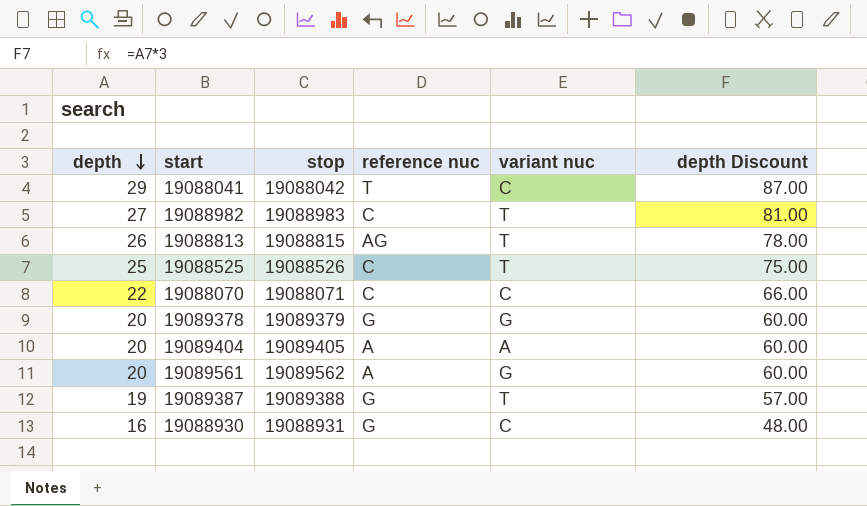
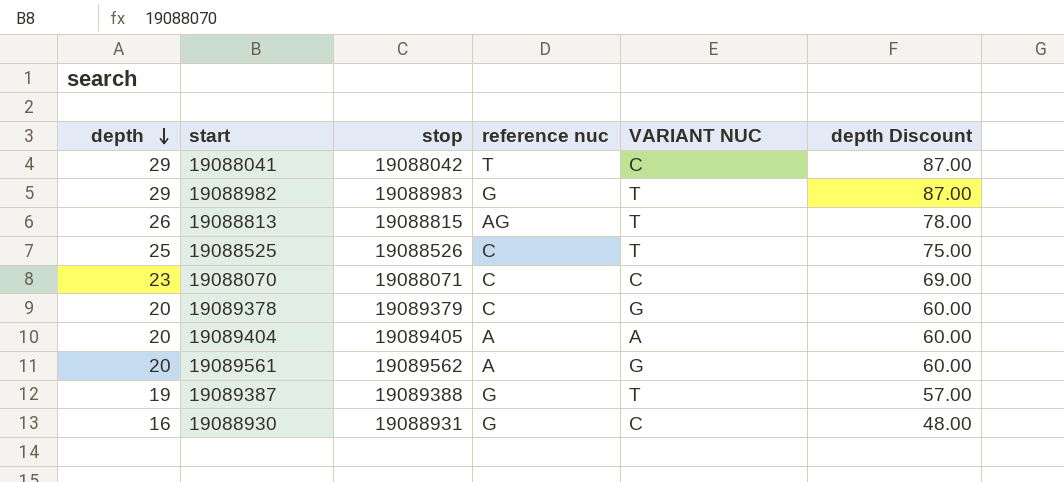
column name: variant nuc -> VARIANT NUC
19088982 | depth: 27 -> 29
19088982 | reference nuc: C -> G
19088982 | depth Discount: 81.00 -> 87.00
19088070 | depth: 22 -> 23
19088070 | depth Discount: 66.00 -> 69.00
19089378 | reference nuc: G -> C

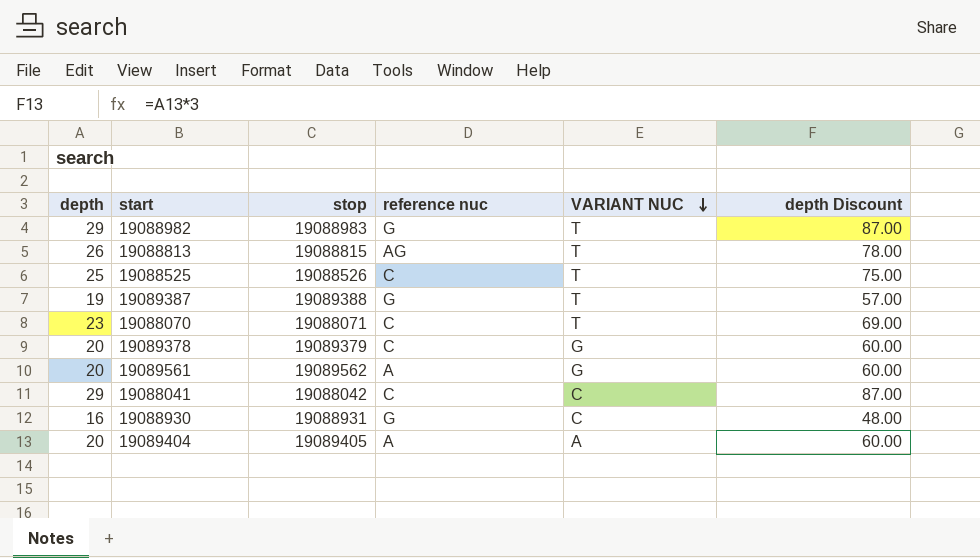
row order: depth descending -> VARIANT NUC descending
19088070 | VARIANT NUC: C -> T
19088041 | reference nuc: T -> C

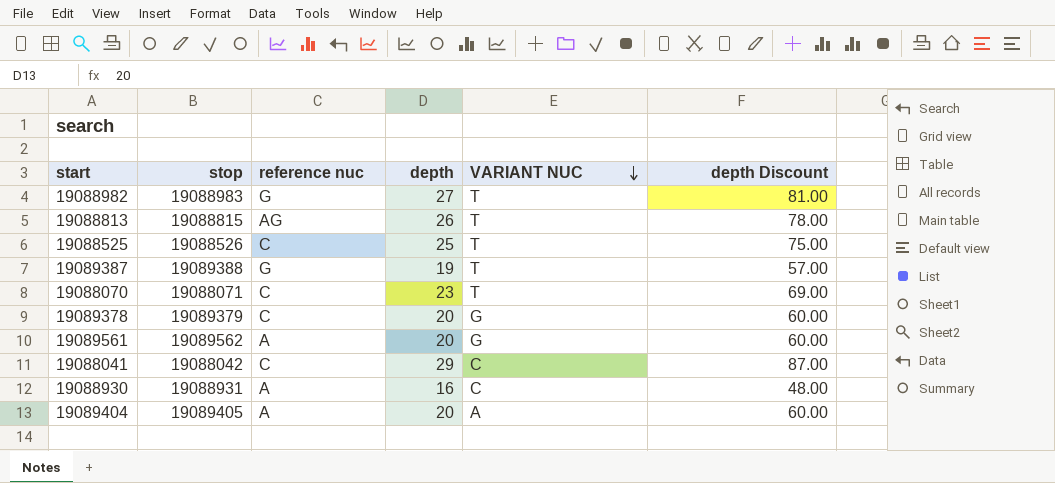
column depth | position: 1 -> 4
19088982 | depth: 29 -> 27
19088982 | depth Discount: 87.00 -> 81.00
19088930 | reference nuc: G -> A

